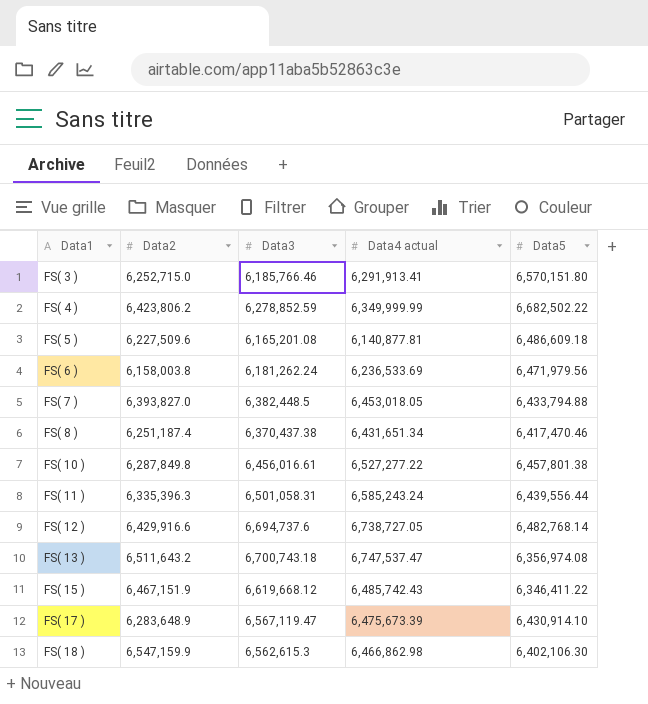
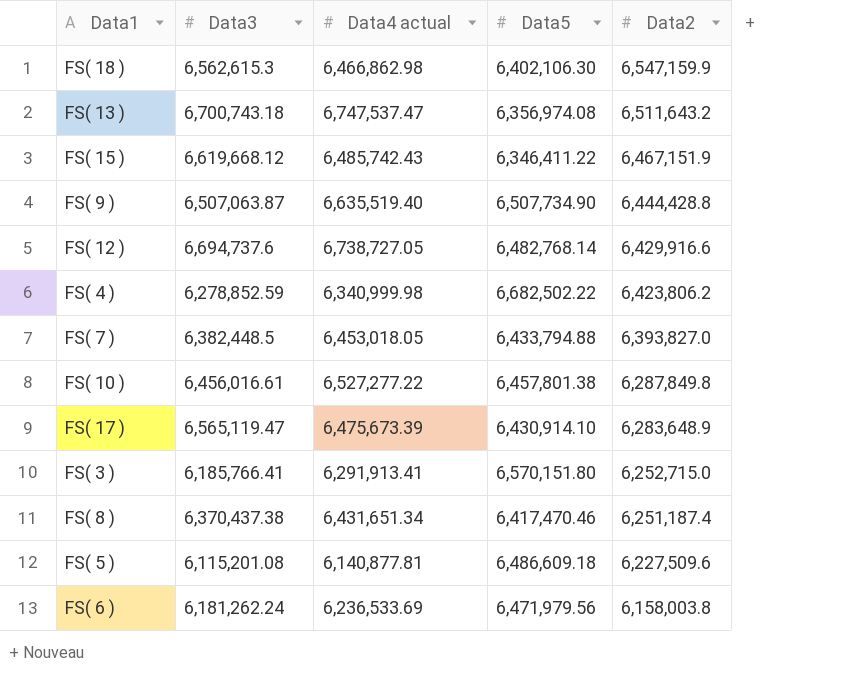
row order: Data1 ascending -> Data2 descending
column Data2 | position: 2 -> 5
row FS( 11 ): 6,335,396.3 | 6,501,058.31 | 6,585,243.24 | 6,439,556.44 -> none
row FS( 9 ): none -> 6,507,063.87 | 6,635,519.40 | 6,507,734.90 | 6,444,428.8
FS( 4 ) | Data4 actual: 6,349,999.99 -> 6,340,999.98
FS( 17 ) | Data3: 6,567,119.47 -> 6,565,119.47
FS( 3 ) | Data3: 6,185,766.46 -> 6,185,766.41
FS( 5 ) | Data3: 6,165,201.08 -> 6,115,201.08

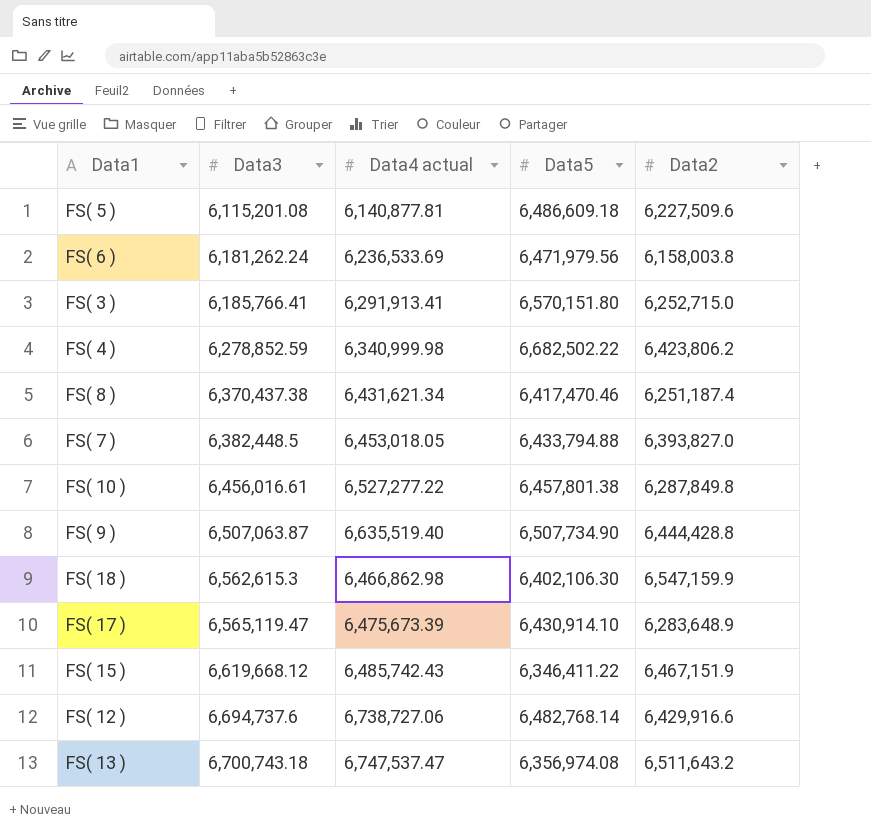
row order: Data2 descending -> Data3 ascending
FS( 8 ) | Data4 actual: 6,431,651.34 -> 6,431,621.34
FS( 12 ) | Data4 actual: 6,738,727.05 -> 6,738,727.06

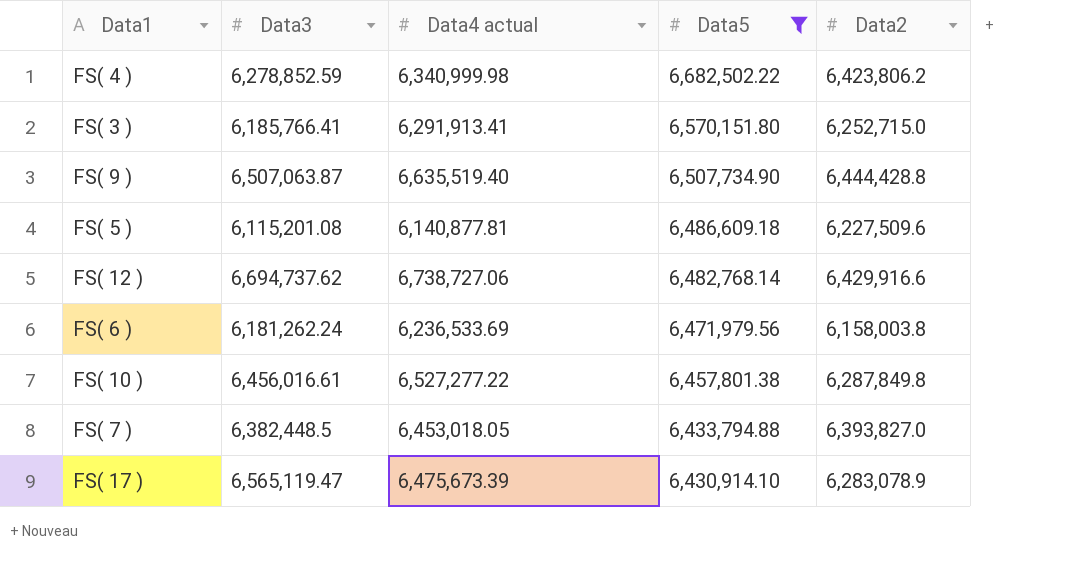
filter: none -> Data5 >= 6,430,914.10
row order: Data3 ascending -> Data5 descending
FS( 12 ) | Data3: 6,694,737.6 -> 6,694,737.62
FS( 17 ) | Data2: 6,283,648.9 -> 6,283,078.9

